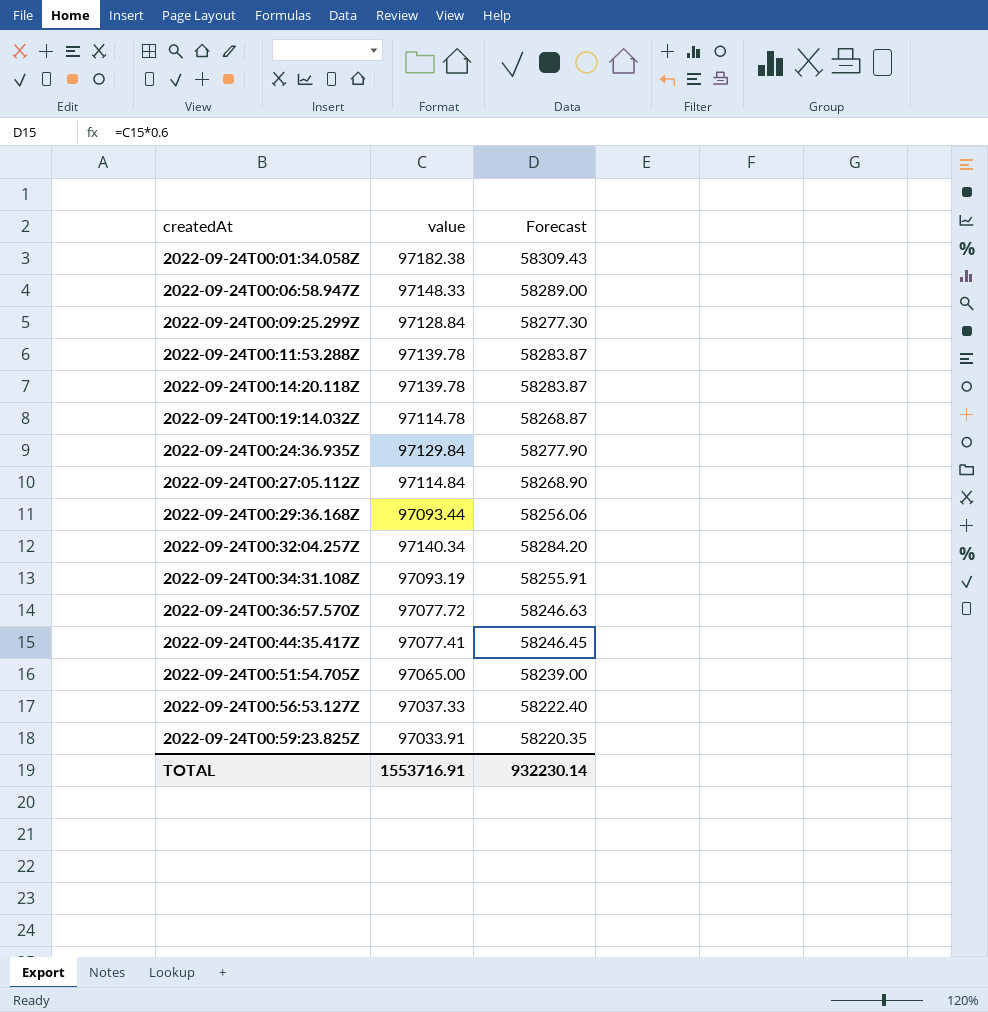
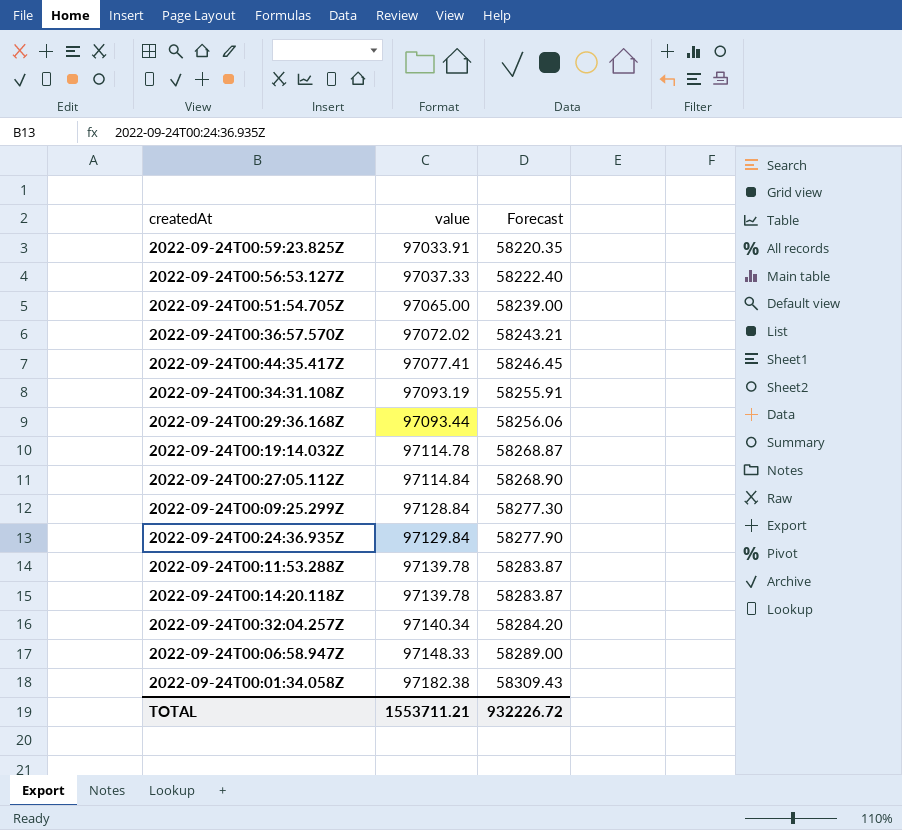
row order: createdAt ascending -> value ascending
2022-09-24T00:36:57.570Z | value: 97077.72 -> 97072.02
2022-09-24T00:36:57.570Z | Forecast: 58246.63 -> 58243.21
TOTAL | value: 1553716.91 -> 1553711.21
TOTAL | Forecast: 932230.14 -> 932226.72

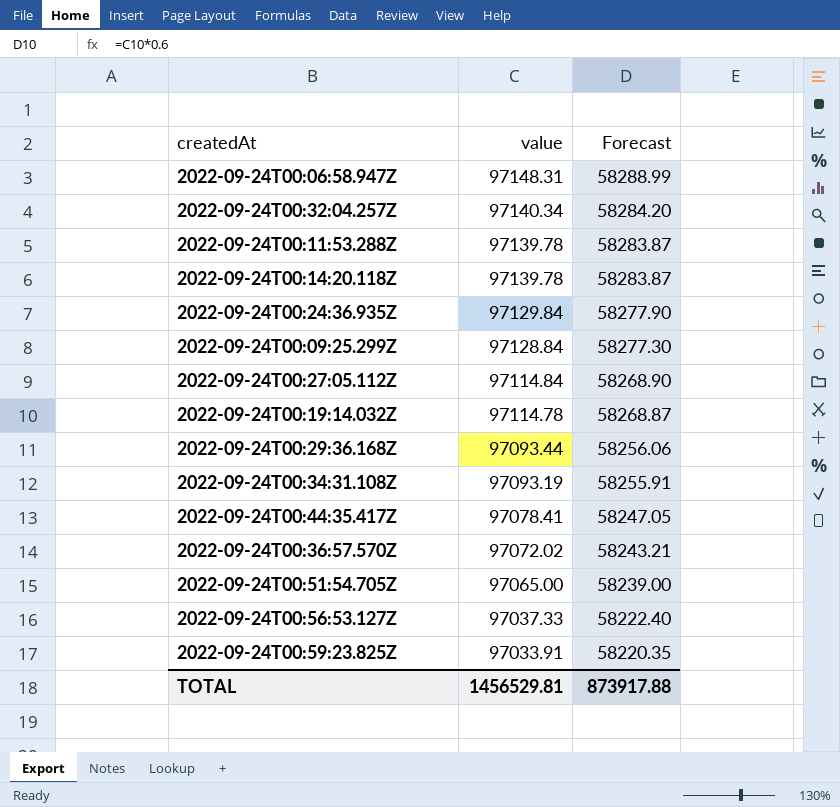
row order: value ascending -> value descending
row 2022-09-24T00:01:34.058Z: 97182.38 | 58309.43 -> none
2022-09-24T00:06:58.947Z | value: 97148.33 -> 97148.31
2022-09-24T00:06:58.947Z | Forecast: 58289.00 -> 58288.99
2022-09-24T00:44:35.417Z | value: 97077.41 -> 97078.41
2022-09-24T00:44:35.417Z | Forecast: 58246.45 -> 58247.05
TOTAL | value: 1553711.21 -> 1456529.81
TOTAL | Forecast: 932226.72 -> 873917.88

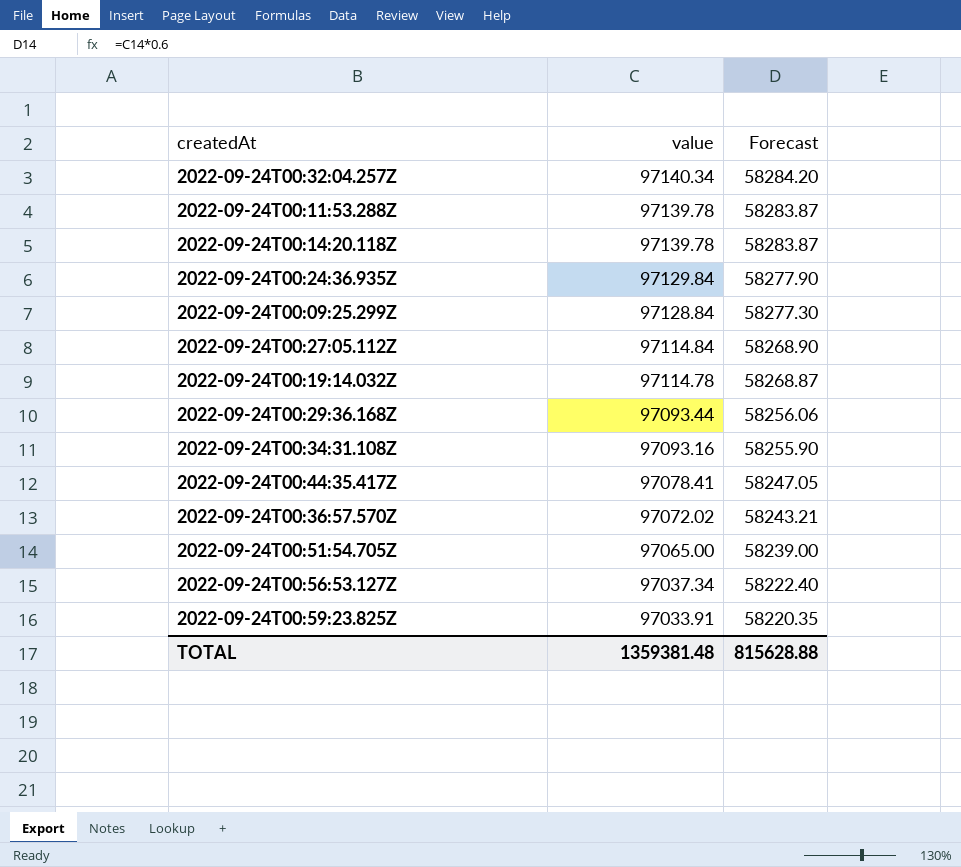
row 2022-09-24T00:06:58.947Z: 97148.31 | 58288.99 -> none
2022-09-24T00:34:31.108Z | value: 97093.19 -> 97093.16
2022-09-24T00:34:31.108Z | Forecast: 58255.91 -> 58255.90
2022-09-24T00:56:53.127Z | value: 97037.33 -> 97037.34
TOTAL | value: 1456529.81 -> 1359381.48
TOTAL | Forecast: 873917.88 -> 815628.88

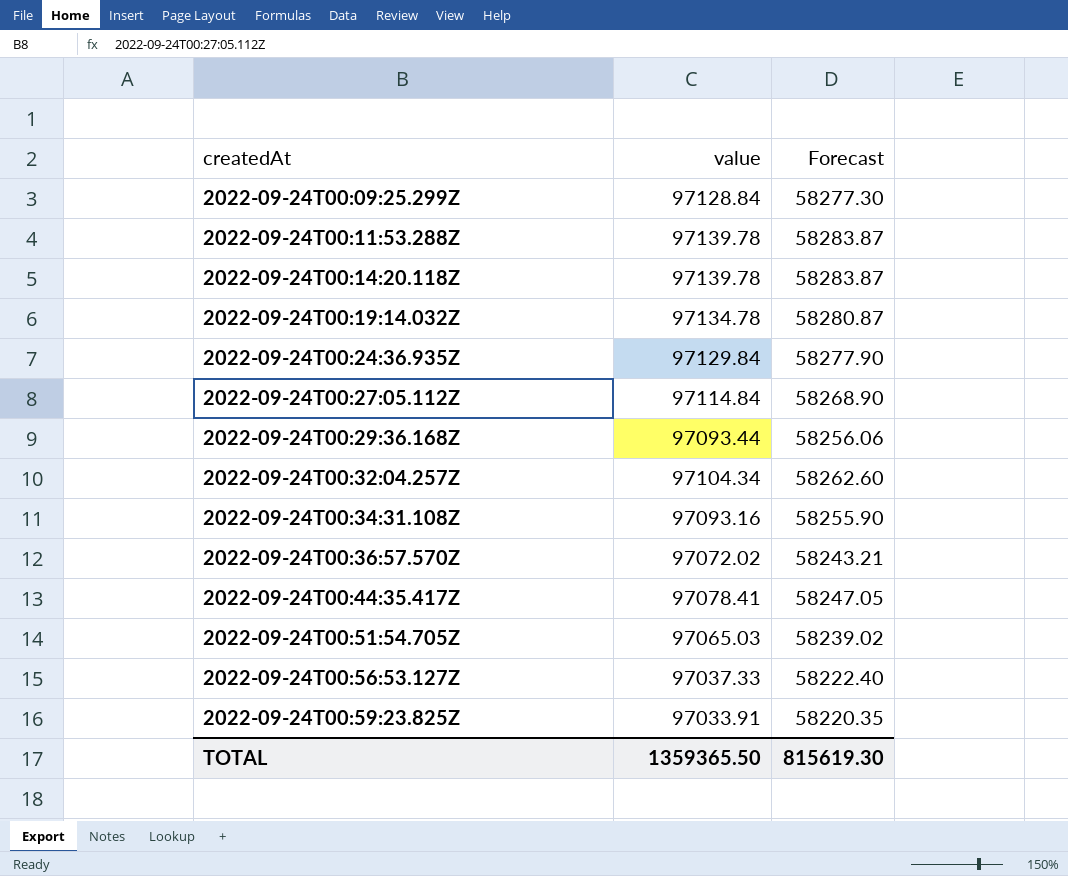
row order: value descending -> createdAt ascending
2022-09-24T00:19:14.032Z | value: 97114.78 -> 97134.78
2022-09-24T00:19:14.032Z | Forecast: 58268.87 -> 58280.87
2022-09-24T00:32:04.257Z | value: 97140.34 -> 97104.34
2022-09-24T00:32:04.257Z | Forecast: 58284.20 -> 58262.60
2022-09-24T00:51:54.705Z | value: 97065.00 -> 97065.03
2022-09-24T00:51:54.705Z | Forecast: 58239.00 -> 58239.02
2022-09-24T00:56:53.127Z | value: 97037.34 -> 97037.33
TOTAL | value: 1359381.48 -> 1359365.50
TOTAL | Forecast: 815628.88 -> 815619.30

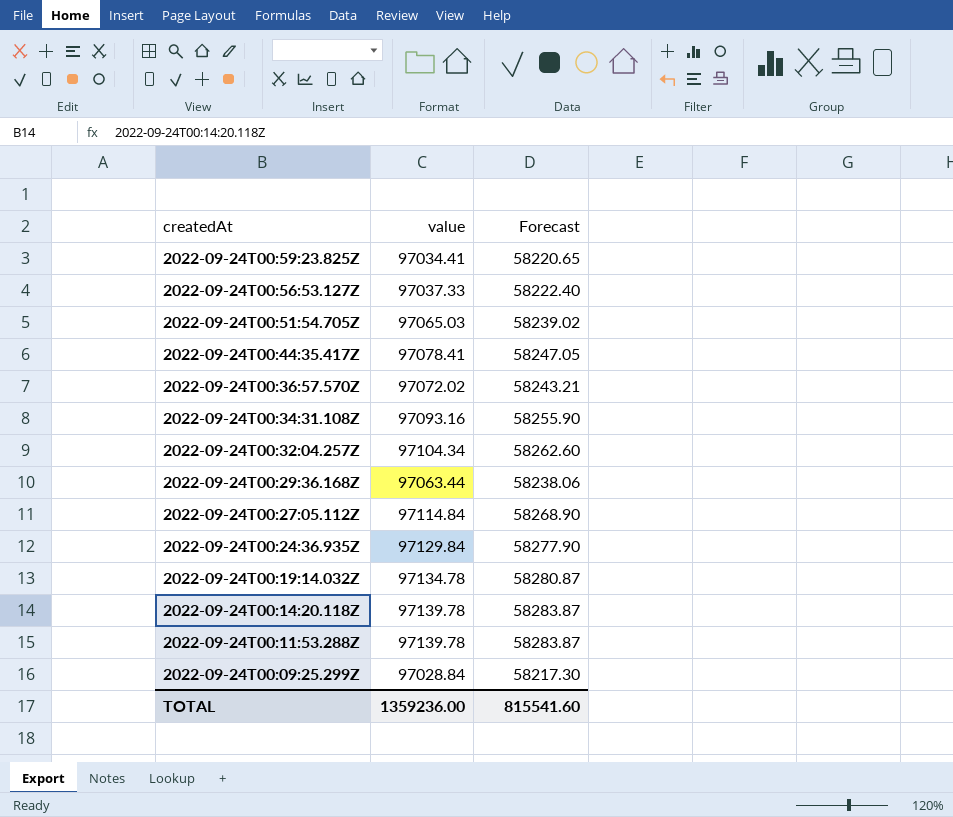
row order: createdAt ascending -> createdAt descending
2022-09-24T00:59:23.825Z | value: 97033.91 -> 97034.41
2022-09-24T00:59:23.825Z | Forecast: 58220.35 -> 58220.65
2022-09-24T00:29:36.168Z | value: 97093.44 -> 97063.44
2022-09-24T00:29:36.168Z | Forecast: 58256.06 -> 58238.06
2022-09-24T00:09:25.299Z | value: 97128.84 -> 97028.84
2022-09-24T00:09:25.299Z | Forecast: 58277.30 -> 58217.30
TOTAL | value: 1359365.50 -> 1359236.00
TOTAL | Forecast: 815619.30 -> 815541.60

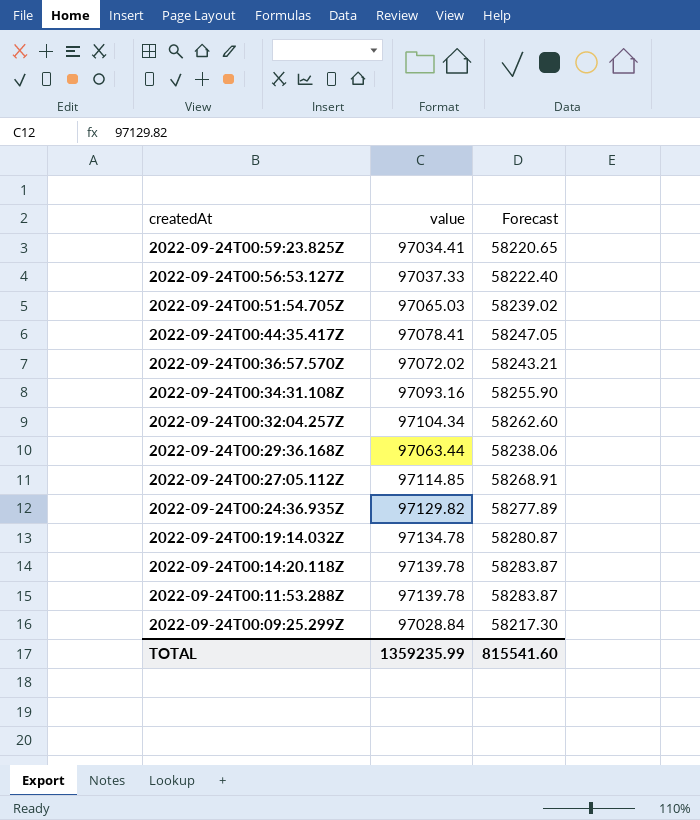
2022-09-24T00:27:05.112Z | value: 97114.84 -> 97114.85
2022-09-24T00:27:05.112Z | Forecast: 58268.90 -> 58268.91
2022-09-24T00:24:36.935Z | value: 97129.84 -> 97129.82
2022-09-24T00:24:36.935Z | Forecast: 58277.90 -> 58277.89
TOTAL | value: 1359236.00 -> 1359235.99

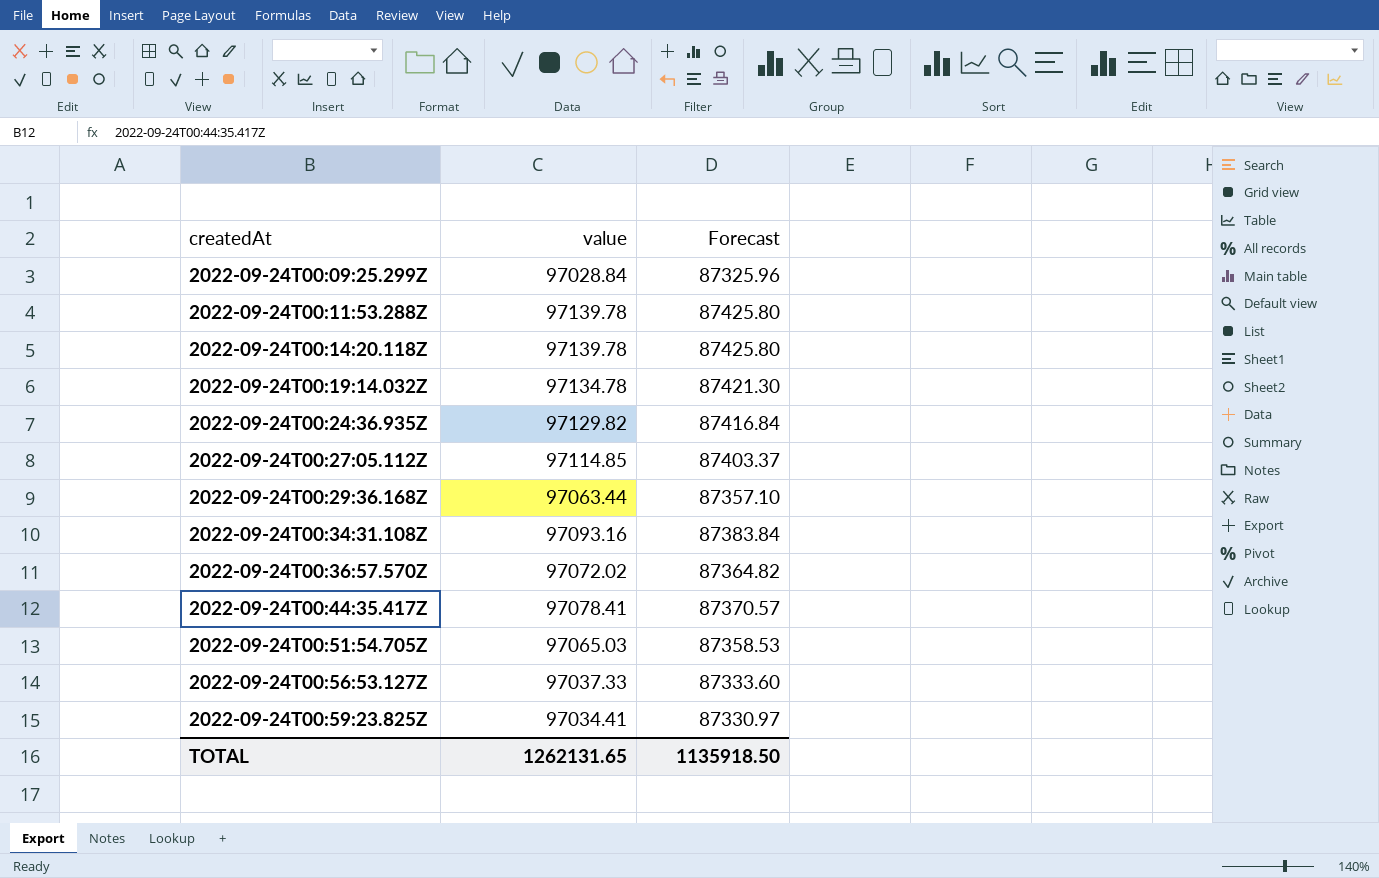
row order: createdAt descending -> createdAt ascending
column Forecast | formula: [value] * 0.6 -> [value] * 0.9
row 2022-09-24T00:32:04.257Z: 97104.34 | 58262.60 -> none
TOTAL | value: 1359235.99 -> 1262131.65
TOTAL | Forecast: 815541.60 -> 1135918.50

